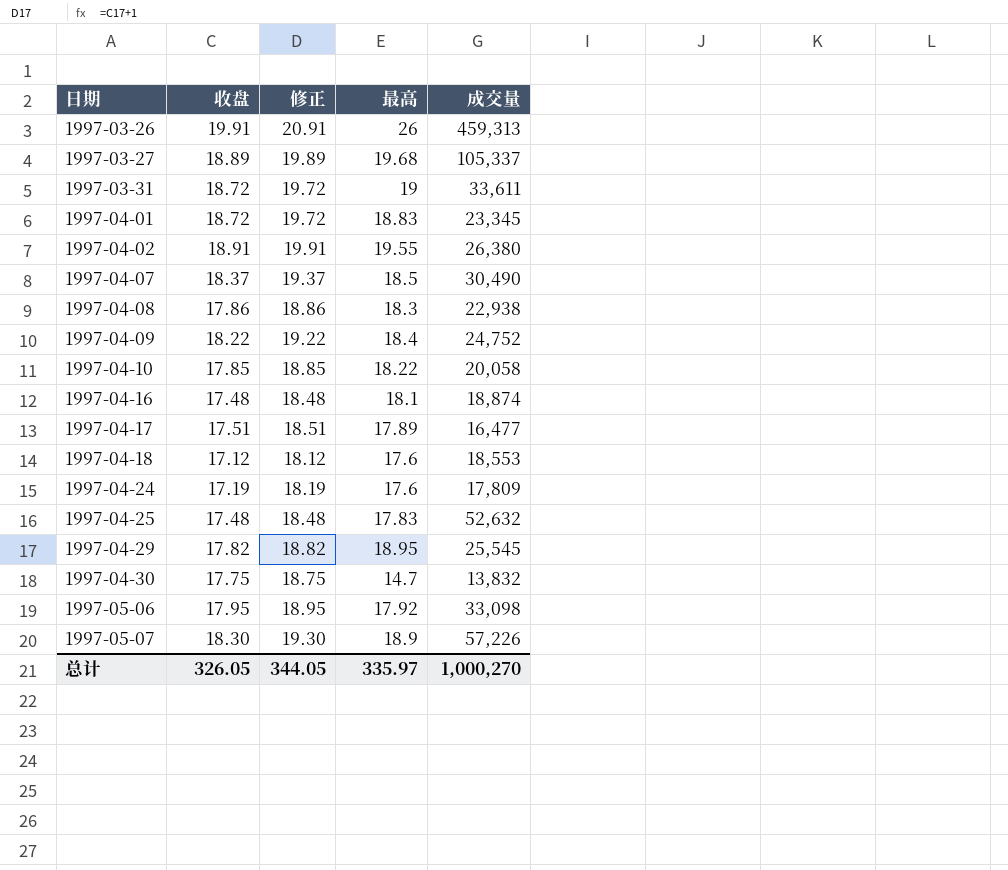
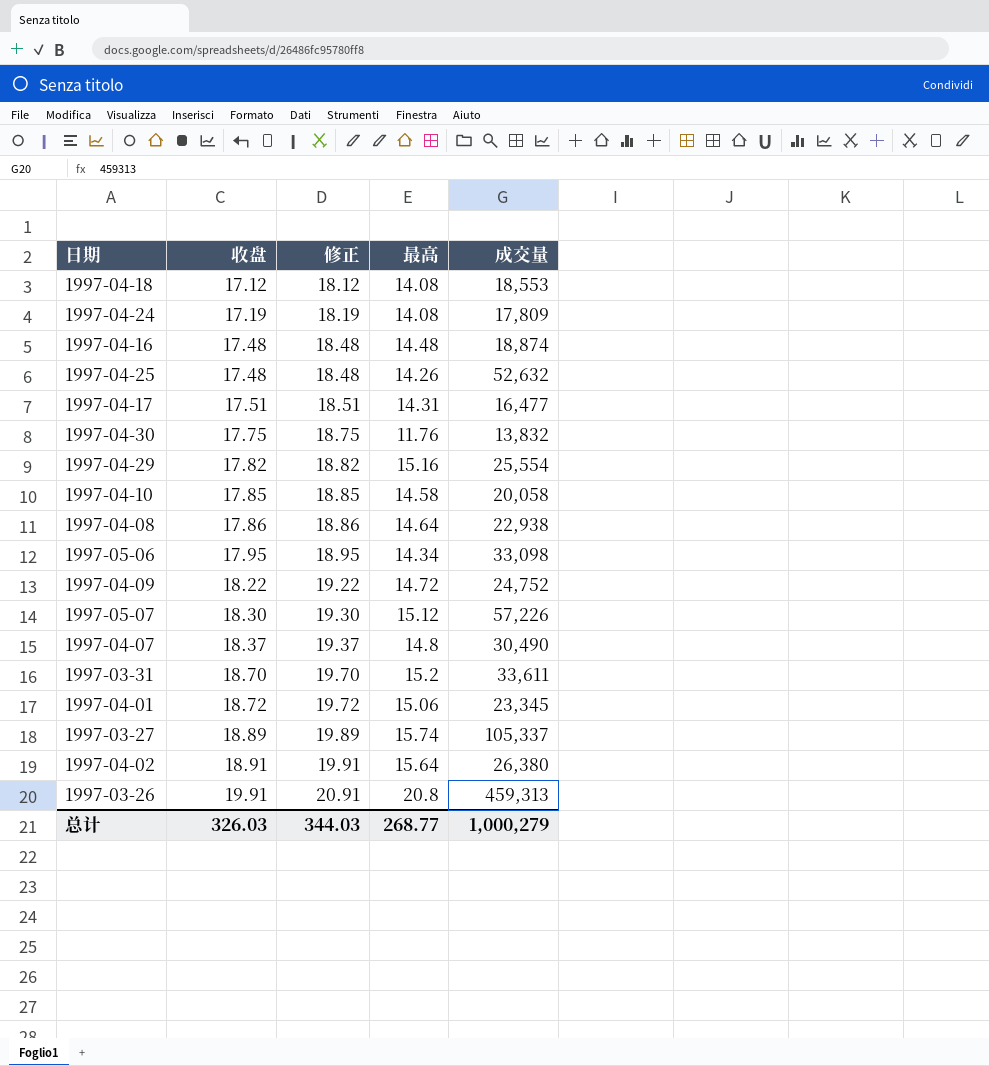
row order: 日期 ascending -> 收盘 ascending
1997-04-18 | 最高: 17.6 -> 14.08
1997-04-24 | 最高: 17.6 -> 14.08
1997-04-16 | 最高: 18.1 -> 14.48
1997-04-25 | 最高: 17.83 -> 14.26
1997-04-17 | 最高: 17.89 -> 14.31
1997-04-30 | 最高: 14.7 -> 11.76
1997-04-29 | 最高: 18.95 -> 15.16
1997-04-29 | 成交量: 25,545 -> 25,554
1997-04-10 | 最高: 18.22 -> 14.58
1997-04-08 | 最高: 18.3 -> 14.64
1997-05-06 | 最高: 17.92 -> 14.34
1997-04-09 | 最高: 18.4 -> 14.72
1997-05-07 | 最高: 18.9 -> 15.12
1997-04-07 | 最高: 18.5 -> 14.8
1997-03-31 | 收盘: 18.72 -> 18.70
1997-03-31 | 修正: 19.72 -> 19.70
1997-03-31 | 最高: 19 -> 15.2
1997-04-01 | 最高: 18.83 -> 15.06
1997-03-27 | 最高: 19.68 -> 15.74
1997-04-02 | 最高: 19.55 -> 15.64
1997-03-26 | 最高: 26 -> 20.8
总计 | 收盘: 326.05 -> 326.03
总计 | 修正: 344.05 -> 344.03
总计 | 最高: 335.97 -> 268.77
总计 | 成交量: 1,000,270 -> 1,000,279

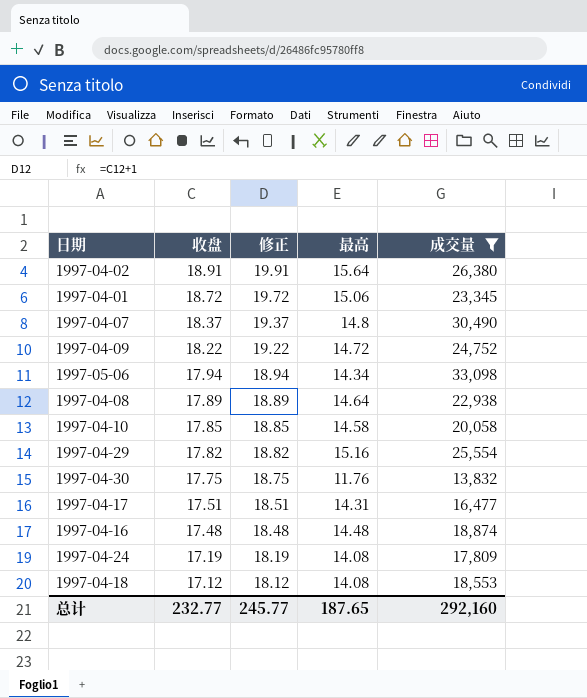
filter: none -> 成交量 <= 33,098
row order: 收盘 ascending -> 收盘 descending
1997-05-06 | 收盘: 17.95 -> 17.94
1997-05-06 | 修正: 18.95 -> 18.94
1997-04-08 | 收盘: 17.86 -> 17.89
1997-04-08 | 修正: 18.86 -> 18.89
总计 | 收盘: 326.03 -> 232.77
总计 | 修正: 344.03 -> 245.77
总计 | 最高: 268.77 -> 187.65
总计 | 成交量: 1,000,279 -> 292,160

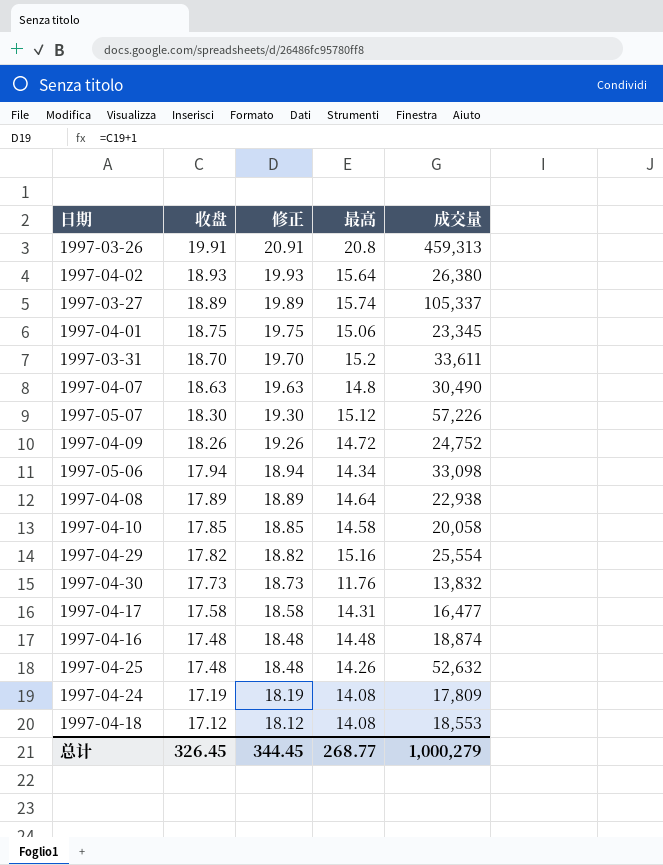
filter: 成交量 <= 33,098 -> none
1997-04-02 | 收盘: 18.91 -> 18.93
1997-04-02 | 修正: 19.91 -> 19.93
1997-04-01 | 收盘: 18.72 -> 18.75
1997-04-01 | 修正: 19.72 -> 19.75
1997-04-07 | 收盘: 18.37 -> 18.63
1997-04-07 | 修正: 19.37 -> 19.63
1997-04-09 | 收盘: 18.22 -> 18.26
1997-04-09 | 修正: 19.22 -> 19.26
1997-04-30 | 收盘: 17.75 -> 17.73
1997-04-30 | 修正: 18.75 -> 18.73
1997-04-17 | 收盘: 17.51 -> 17.58
1997-04-17 | 修正: 18.51 -> 18.58
总计 | 收盘: 232.77 -> 326.45
总计 | 修正: 245.77 -> 344.45
总计 | 最高: 187.65 -> 268.77
总计 | 成交量: 292,160 -> 1,000,279

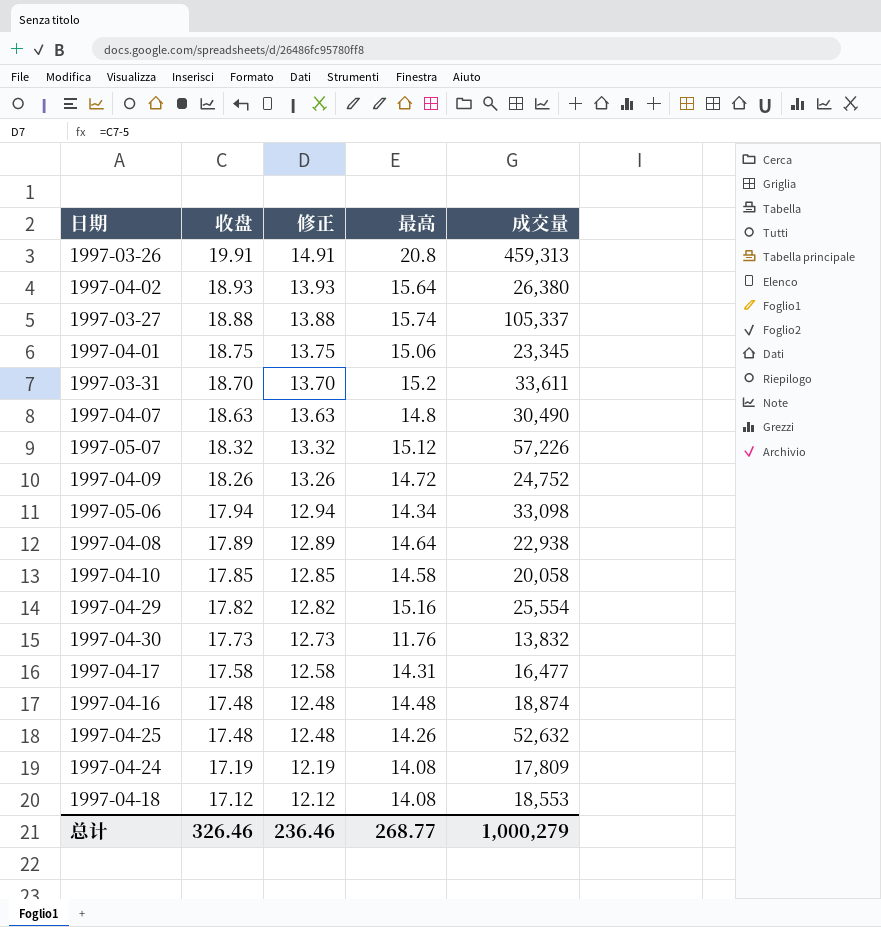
column 修正 | formula: [收盘] + 1 -> [收盘] - 5
1997-03-27 | 收盘: 18.89 -> 18.88
1997-05-07 | 收盘: 18.30 -> 18.32
总计 | 收盘: 326.45 -> 326.46
总计 | 修正: 344.45 -> 236.46

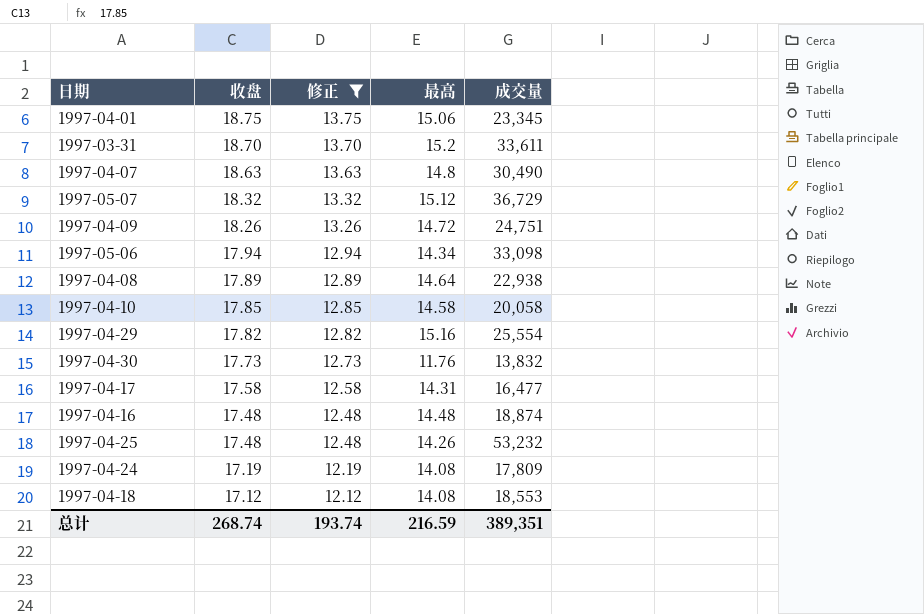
filter: none -> 修正 <= 13.75
1997-05-07 | 成交量: 57,226 -> 36,729
1997-04-09 | 成交量: 24,752 -> 24,751
1997-04-25 | 成交量: 52,632 -> 53,232
总计 | 收盘: 326.46 -> 268.74
总计 | 修正: 236.46 -> 193.74
总计 | 最高: 268.77 -> 216.59
总计 | 成交量: 1,000,279 -> 389,351

